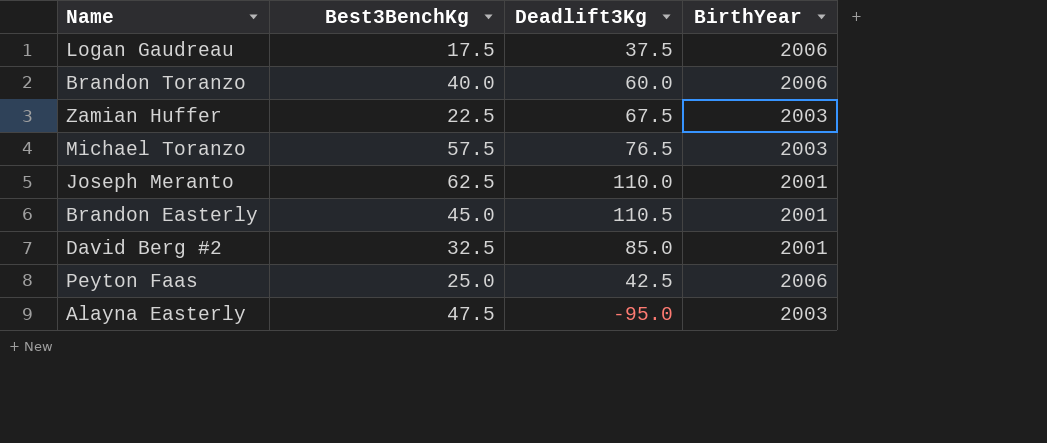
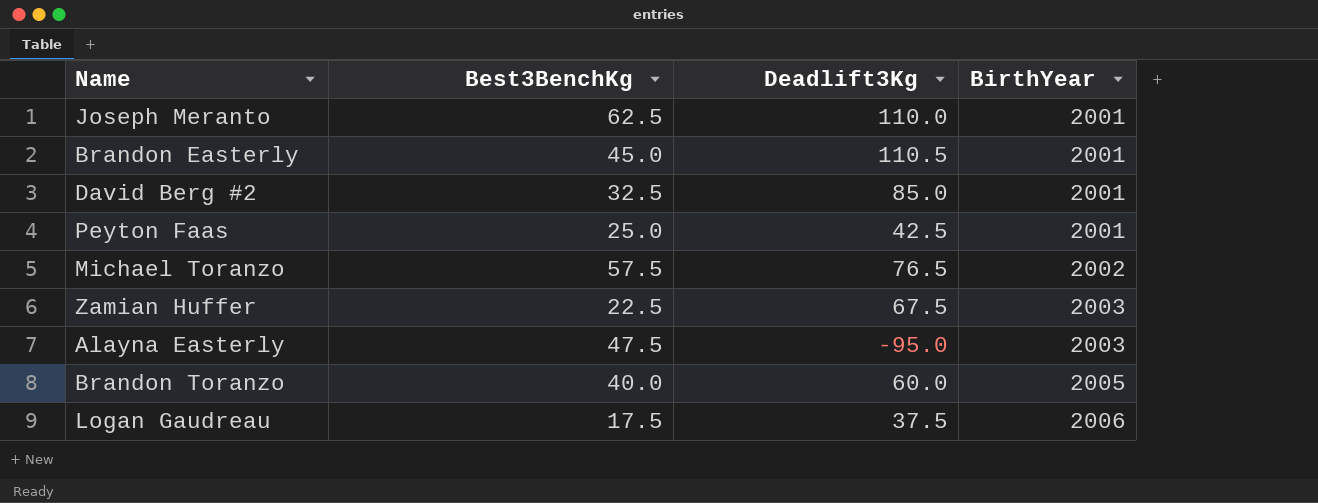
row order: none -> BirthYear ascending
Peyton Faas | BirthYear: 2006 -> 2001
Michael Toranzo | BirthYear: 2003 -> 2002
Brandon Toranzo | BirthYear: 2006 -> 2005

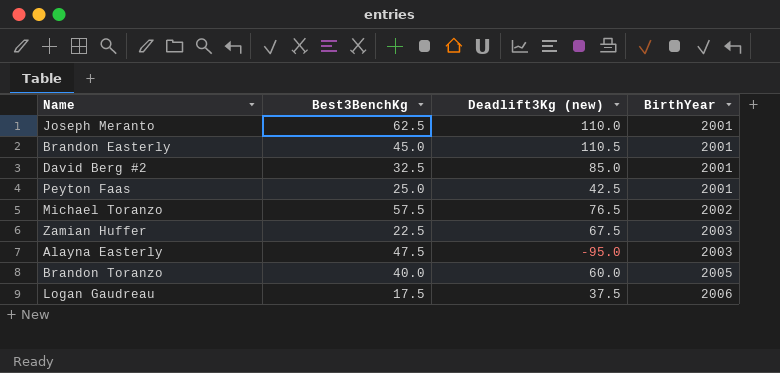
column name: Deadlift3Kg -> Deadlift3Kg (new)

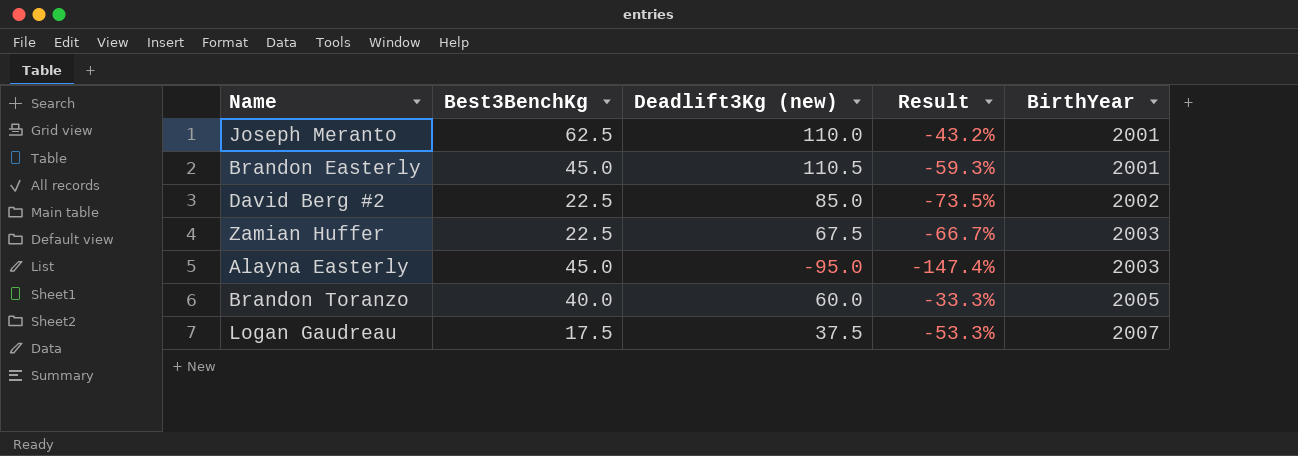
column Result | formula: none -> ([Best3BenchKg] - [Deadlift3Kg (new)]) / [Deadlift3Kg (new)]
row Peyton Faas: 25.0 | 42.5 | 2001 -> none
row Michael Toranzo: 57.5 | 76.5 | 2002 -> none
David Berg #2 | Best3BenchKg: 32.5 -> 22.5
David Berg #2 | BirthYear: 2001 -> 2002
Alayna Easterly | Best3BenchKg: 47.5 -> 45.0
Logan Gaudreau | BirthYear: 2006 -> 2007

